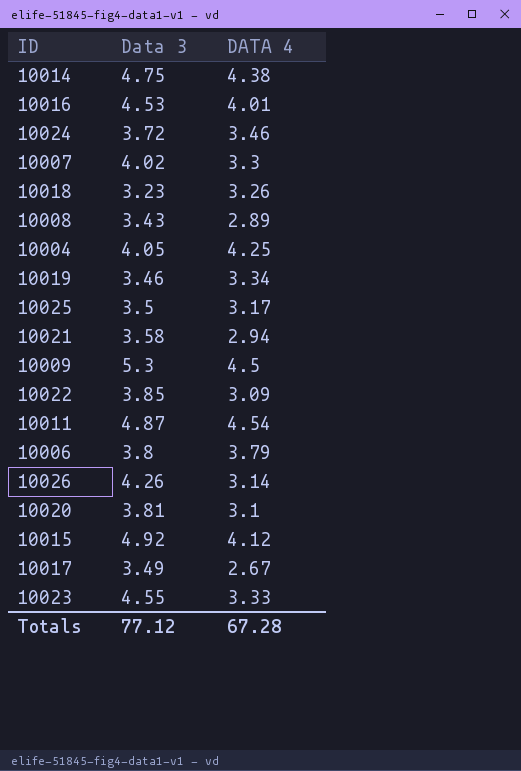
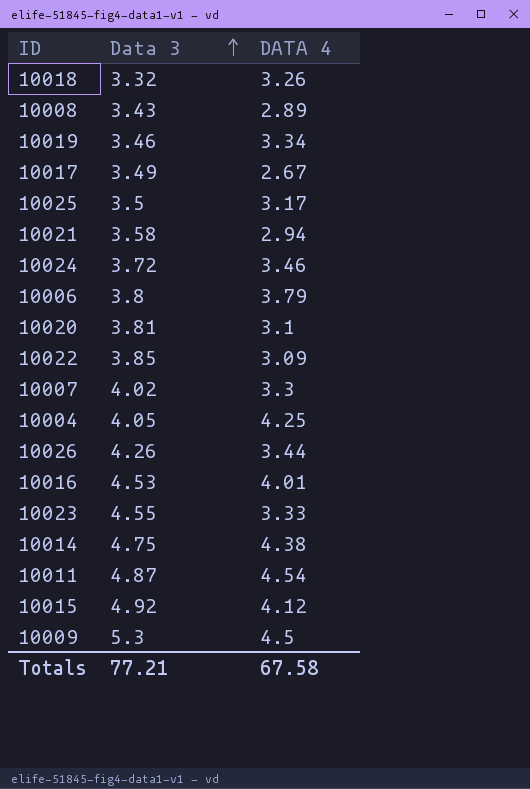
row order: none -> Data 3 ascending
10018 | Data 3: 3.23 -> 3.32
10026 | DATA 4: 3.14 -> 3.44
Totals | Data 3: 77.12 -> 77.21
Totals | DATA 4: 67.28 -> 67.58

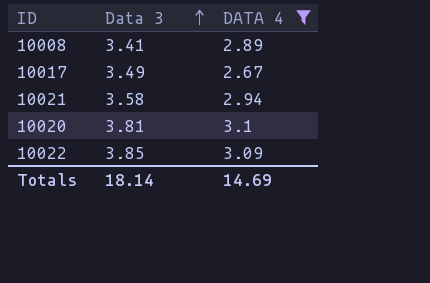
filter: none -> DATA 4 <= 3.1
10008 | Data 3: 3.43 -> 3.41
Totals | Data 3: 77.21 -> 18.14
Totals | DATA 4: 67.58 -> 14.69

